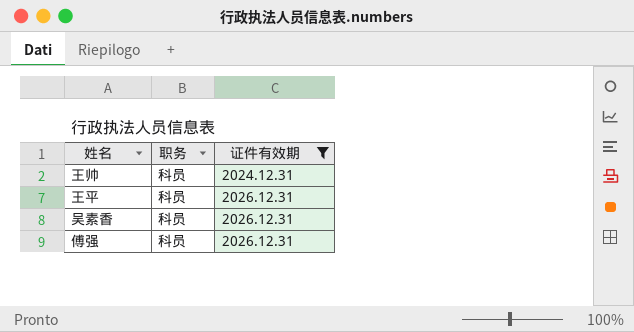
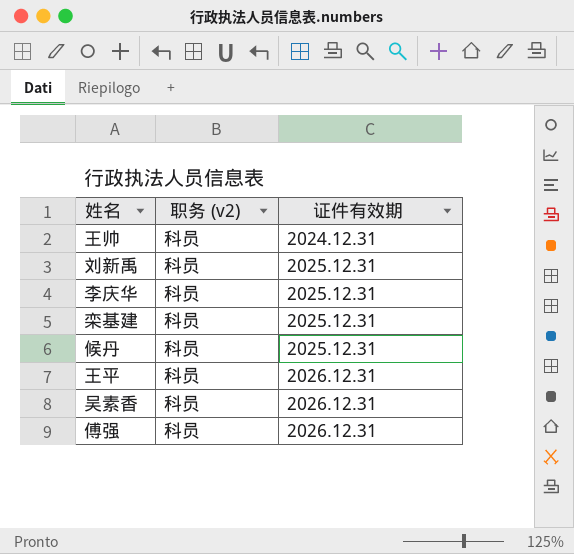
filter: 证件有效期 != 2025.12.31 -> none
column name: 职务 -> 职务 (v2)

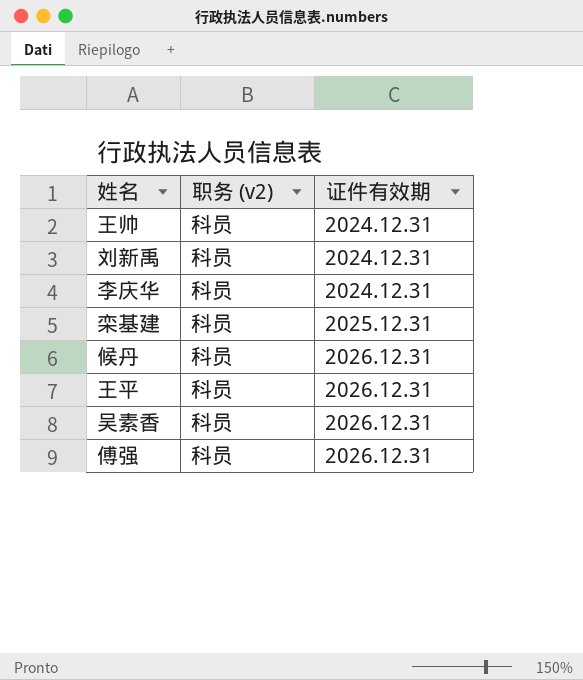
刘新禹 | 证件有效期: 2025.12.31 -> 2024.12.31
李庆华 | 证件有效期: 2025.12.31 -> 2024.12.31
候丹 | 证件有效期: 2025.12.31 -> 2026.12.31

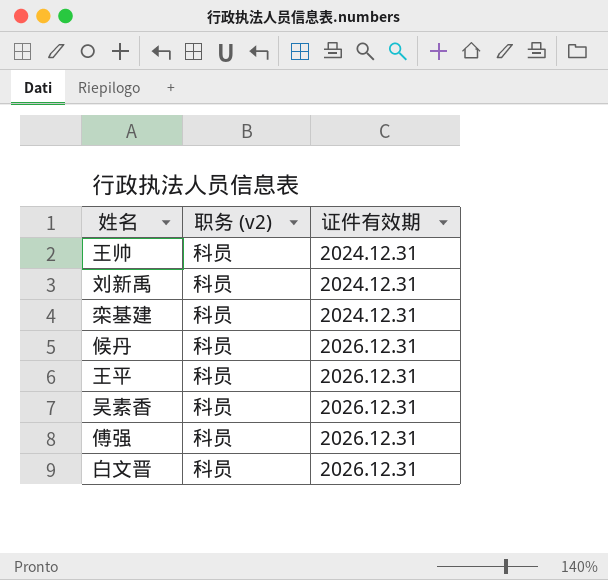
row 李庆华: 科员 | 2024.12.31 -> none
栾基建 | 证件有效期: 2025.12.31 -> 2024.12.31
row 白文晋: none -> 科员 | 2026.12.31

